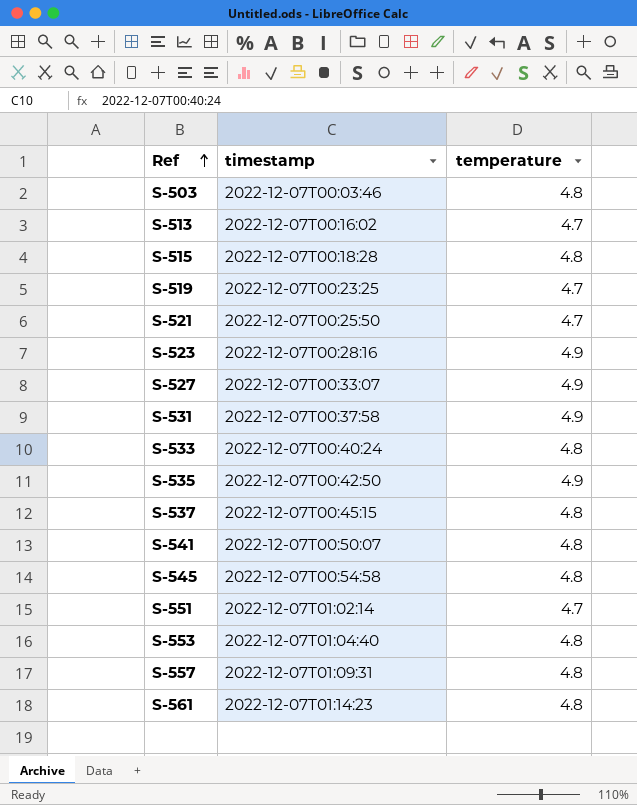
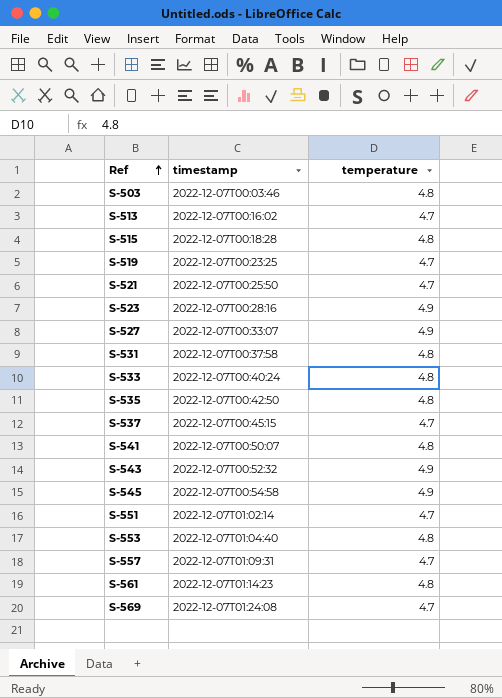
S-531 | temperature: 4.9 -> 4.8
S-535 | temperature: 4.9 -> 4.8
S-537 | temperature: 4.8 -> 4.7
row S-543: none -> 2022-12-07T00:52:32 | 4.9
S-545 | temperature: 4.8 -> 4.9
S-557 | temperature: 4.8 -> 4.7
row S-569: none -> 2022-12-07T01:24:08 | 4.7

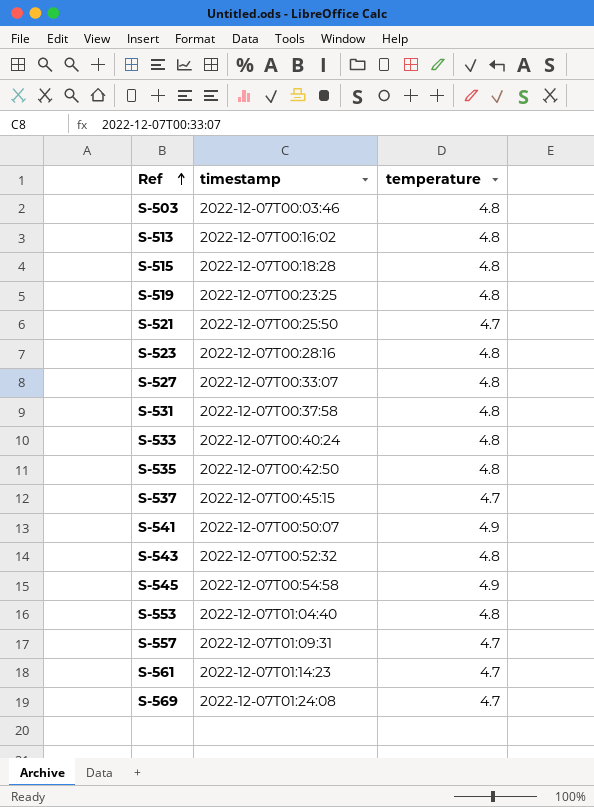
row S-551: 2022-12-07T01:02:14 | 4.7 -> none
S-513 | temperature: 4.7 -> 4.8
S-519 | temperature: 4.7 -> 4.8
S-523 | temperature: 4.9 -> 4.8
S-527 | temperature: 4.9 -> 4.8
S-541 | temperature: 4.8 -> 4.9
S-543 | temperature: 4.9 -> 4.8
S-561 | temperature: 4.8 -> 4.7

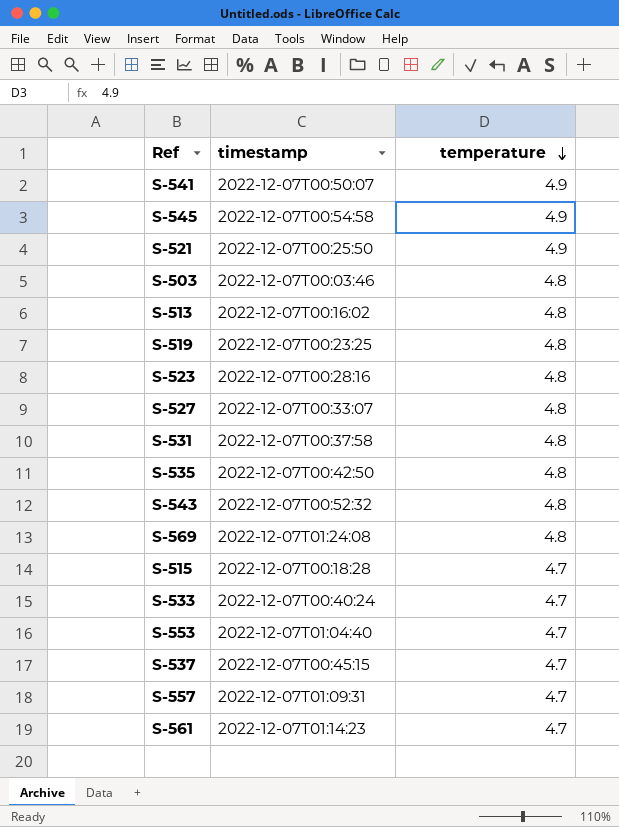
row order: Ref ascending -> temperature descending
S-521 | temperature: 4.7 -> 4.9
S-569 | temperature: 4.7 -> 4.8
S-515 | temperature: 4.8 -> 4.7
S-533 | temperature: 4.8 -> 4.7
S-553 | temperature: 4.8 -> 4.7

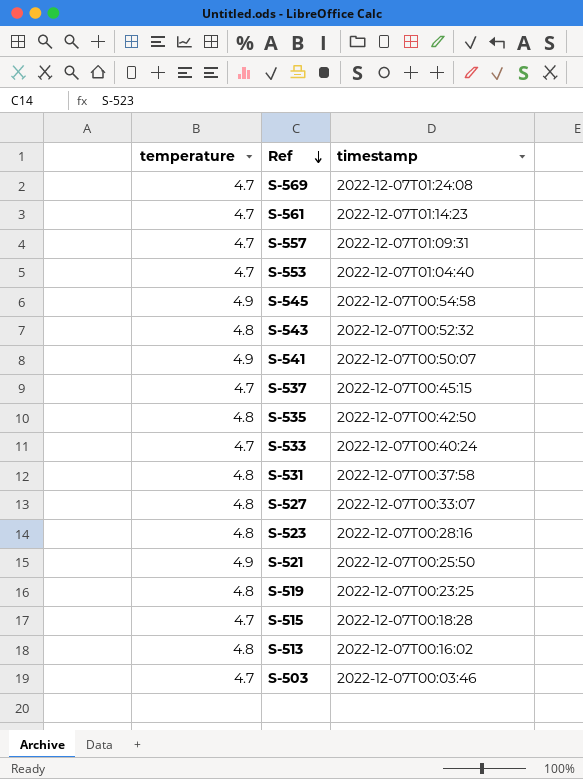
row order: temperature descending -> Ref descending
column temperature | position: 3 -> 1
S-569 | temperature: 4.8 -> 4.7
S-503 | temperature: 4.8 -> 4.7

